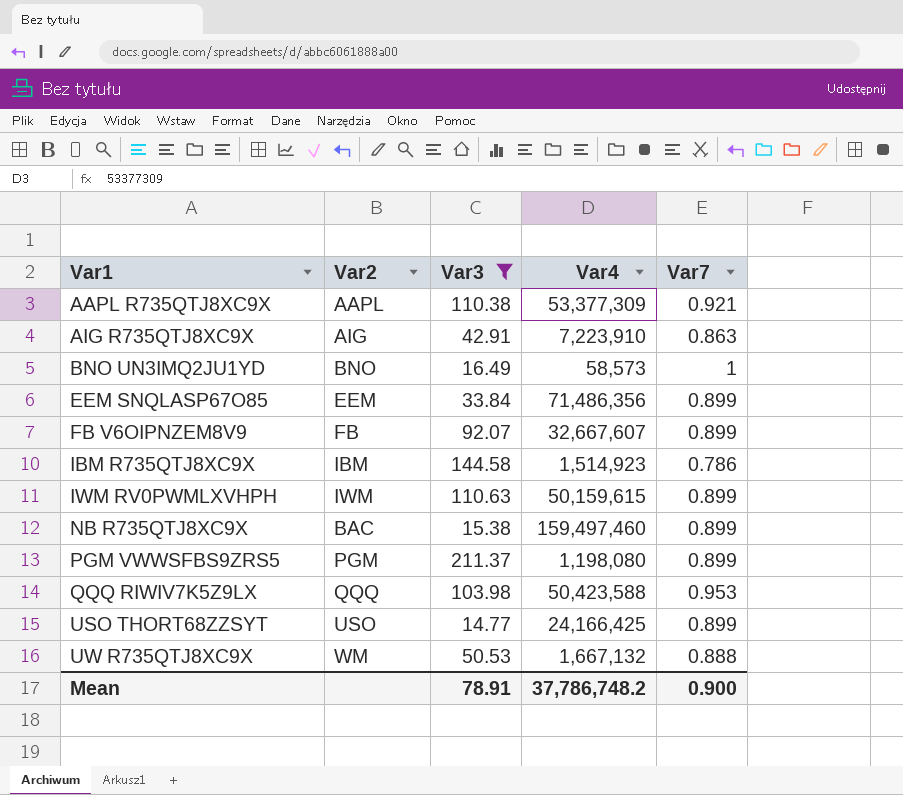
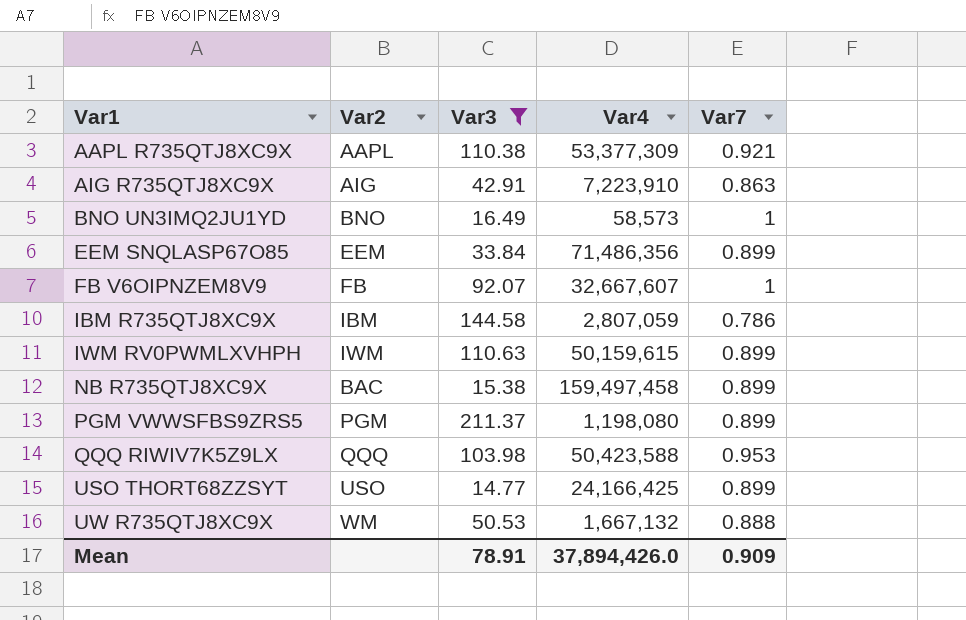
FB V6OIPNZEM8V9 | Var7: 0.899 -> 1
IBM R735QTJ8XC9X | Var4: 1,514,923 -> 2,807,059
NB R735QTJ8XC9X | Var4: 159,497,460 -> 159,497,458
Mean | Var4: 37,786,748.2 -> 37,894,426.0
Mean | Var7: 0.900 -> 0.909

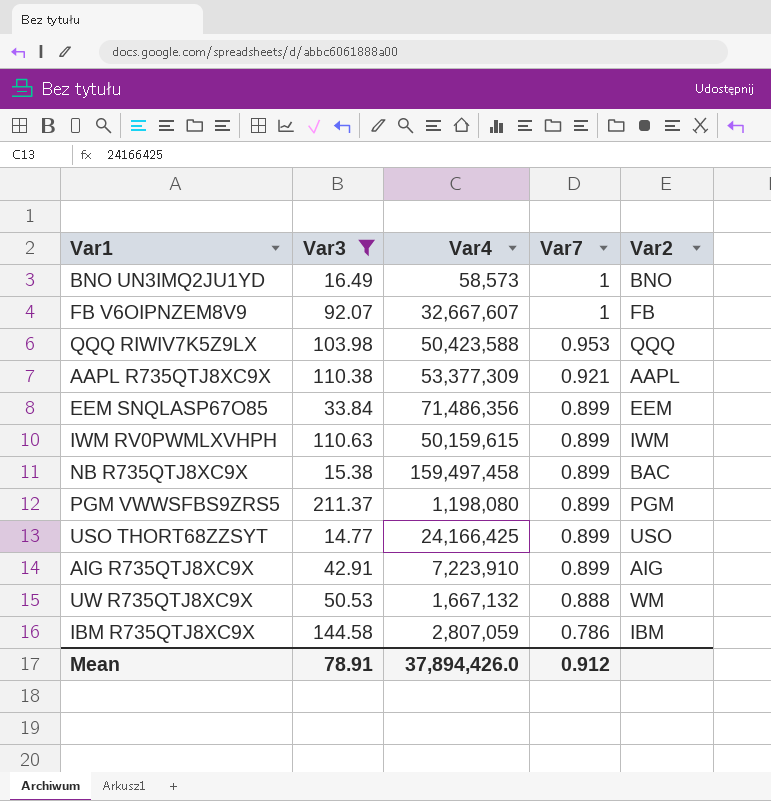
row order: Var1 ascending -> Var7 descending
column Var2 | position: 2 -> 5
AIG R735QTJ8XC9X | Var7: 0.863 -> 0.899
Mean | Var7: 0.909 -> 0.912

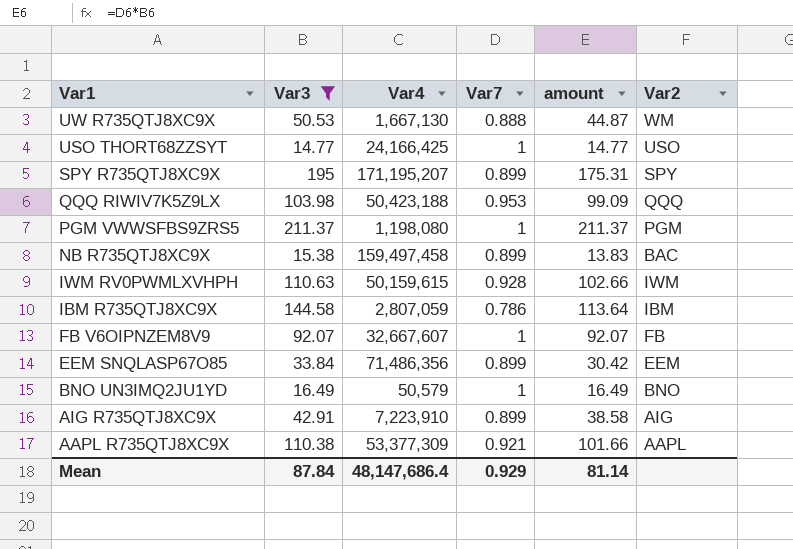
row order: Var7 descending -> Var1 descending
column amount | formula: none -> [Var3] * [Var7]
UW R735QTJ8XC9X | Var4: 1,667,132 -> 1,667,130
USO THORT68ZZSYT | Var7: 0.899 -> 1
row SPY R735QTJ8XC9X: none -> 195 | 171,195,207 | 0.899 | 175.31 | SPY
QQQ RIWIV7K5Z9LX | Var4: 50,423,588 -> 50,423,188
PGM VWWSFBS9ZRS5 | Var7: 0.899 -> 1
IWM RV0PWMLXVHPH | Var7: 0.899 -> 0.928
BNO UN3IMQ2JU1YD | Var4: 58,573 -> 50,579
Mean | Var3: 78.91 -> 87.84
Mean | Var4: 37,894,426.0 -> 48,147,686.4
Mean | Var7: 0.912 -> 0.929

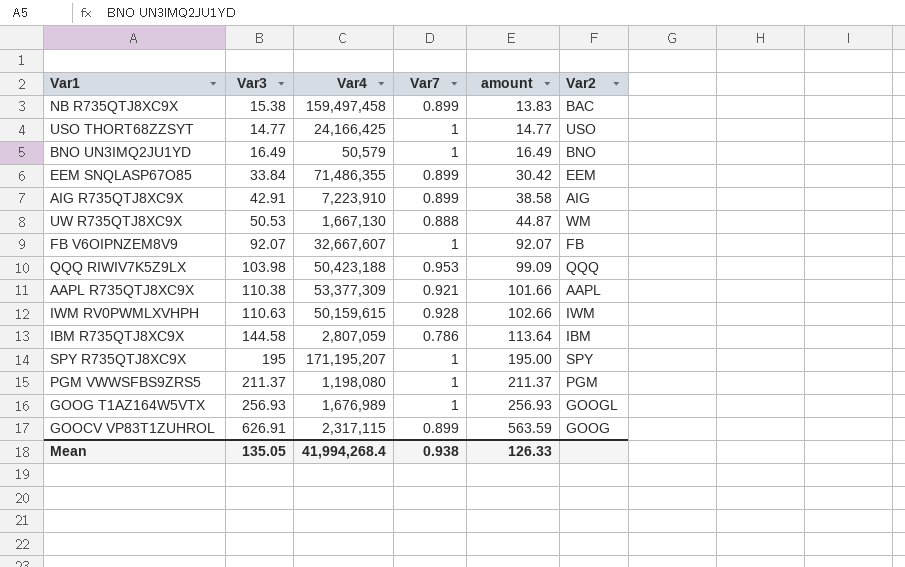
filter: Var3 <= 211.37 -> none
row order: Var1 descending -> amount ascending
EEM SNQLASP67O85 | Var4: 71,486,356 -> 71,486,355
SPY R735QTJ8XC9X | Var7: 0.899 -> 1
SPY R735QTJ8XC9X | amount: 175.31 -> 195.00
Mean | Var3: 87.84 -> 135.05
Mean | Var4: 48,147,686.4 -> 41,994,268.4
Mean | Var7: 0.929 -> 0.938
Mean | amount: 81.14 -> 126.33

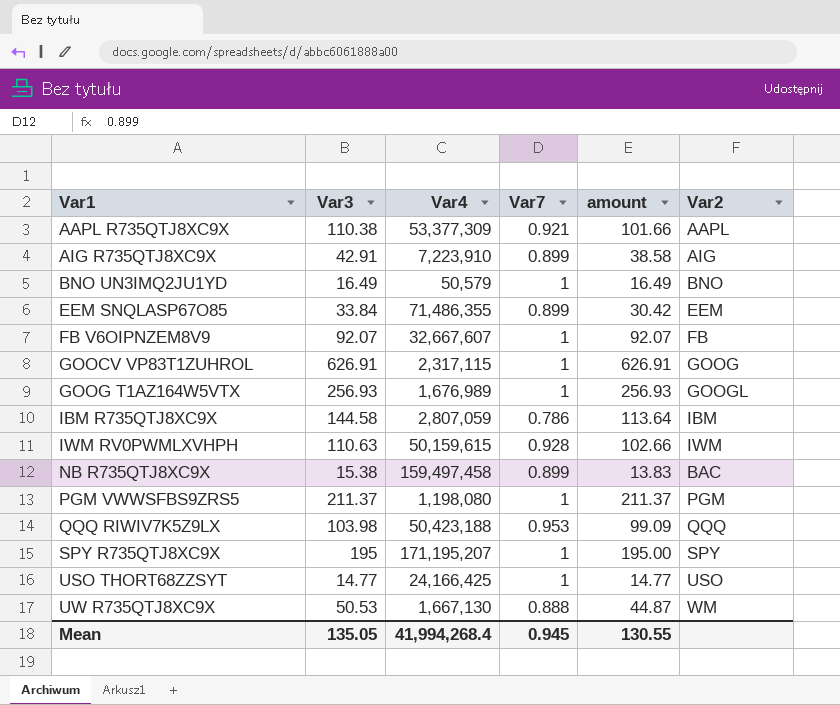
row order: amount ascending -> Var1 ascending
GOOCV VP83T1ZUHROL | Var7: 0.899 -> 1
GOOCV VP83T1ZUHROL | amount: 563.59 -> 626.91
Mean | Var7: 0.938 -> 0.945
Mean | amount: 126.33 -> 130.55

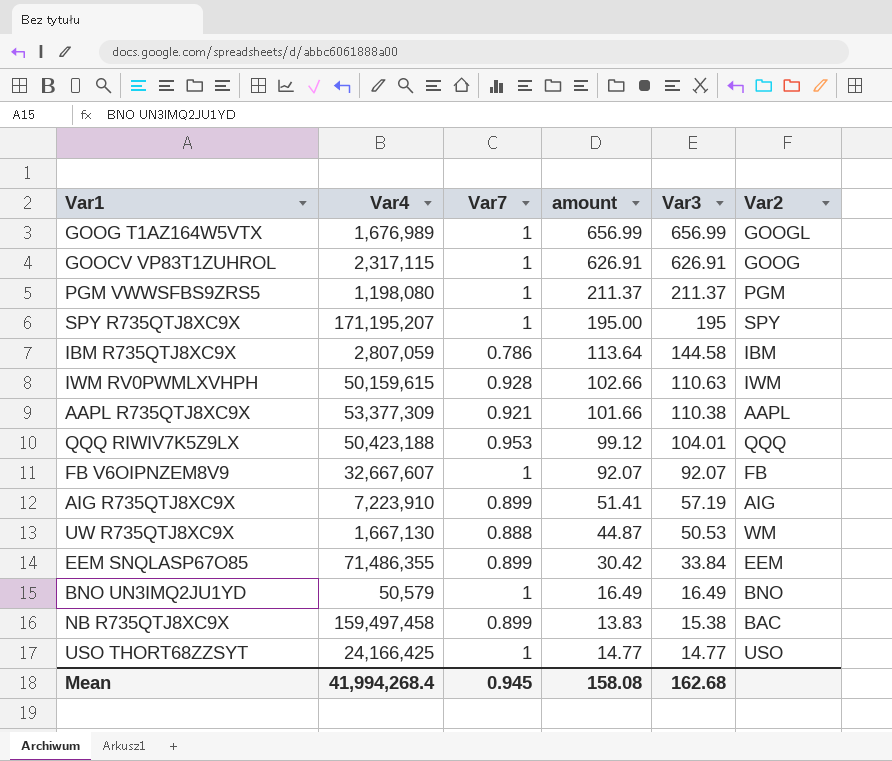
row order: Var1 ascending -> Var3 descending
column Var3 | position: 2 -> 5
GOOG T1AZ164W5VTX | amount: 256.93 -> 656.99
GOOG T1AZ164W5VTX | Var3: 256.93 -> 656.99
QQQ RIWIV7K5Z9LX | amount: 99.09 -> 99.12
QQQ RIWIV7K5Z9LX | Var3: 103.98 -> 104.01
AIG R735QTJ8XC9X | amount: 38.58 -> 51.41
AIG R735QTJ8XC9X | Var3: 42.91 -> 57.19
Mean | amount: 130.55 -> 158.08
Mean | Var3: 135.05 -> 162.68

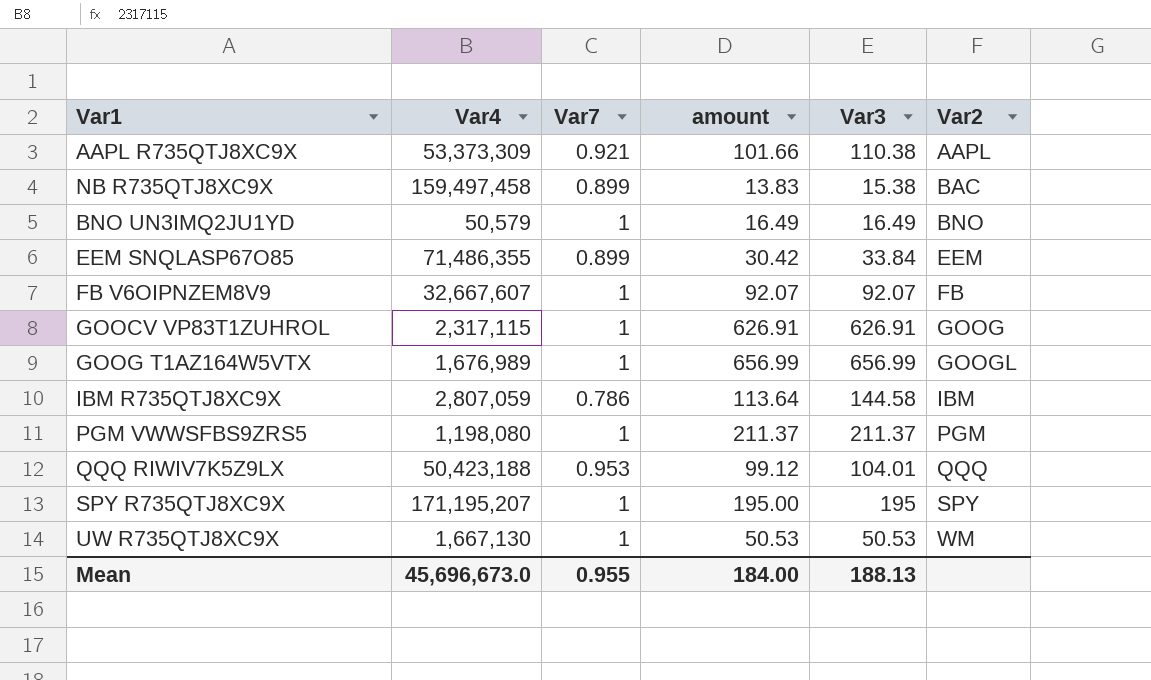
row order: Var3 descending -> Var2 ascending
row IWM RV0PWMLXVHPH: 50,159,615 | 0.928 | 102.66 | 110.63 | IWM -> none
row AIG R735QTJ8XC9X: 7,223,910 | 0.899 | 51.41 | 57.19 | AIG -> none
row USO THORT68ZZSYT: 24,166,425 | 1 | 14.77 | 14.77 | USO -> none
AAPL R735QTJ8XC9X | Var4: 53,377,309 -> 53,373,309
UW R735QTJ8XC9X | Var7: 0.888 -> 1
UW R735QTJ8XC9X | amount: 44.87 -> 50.53
Mean | Var4: 41,994,268.4 -> 45,696,673.0
Mean | Var7: 0.945 -> 0.955
Mean | amount: 158.08 -> 184.00
Mean | Var3: 162.68 -> 188.13

